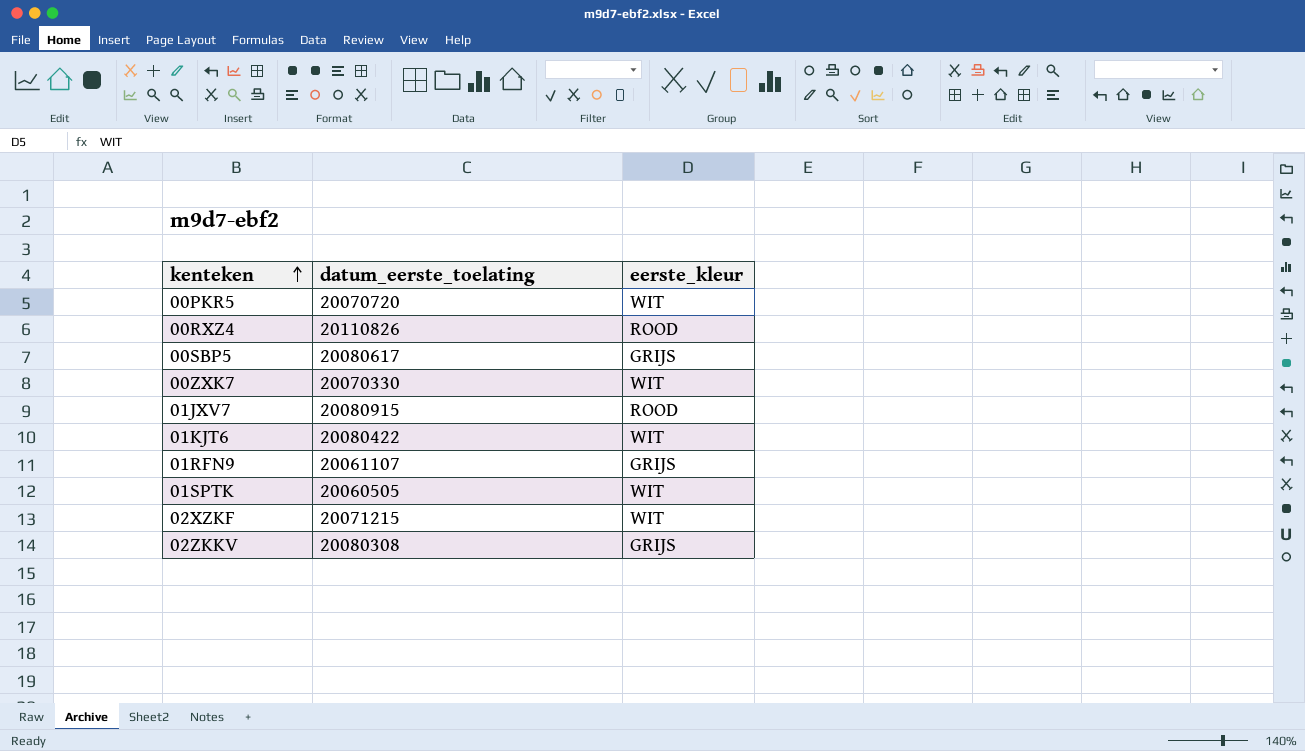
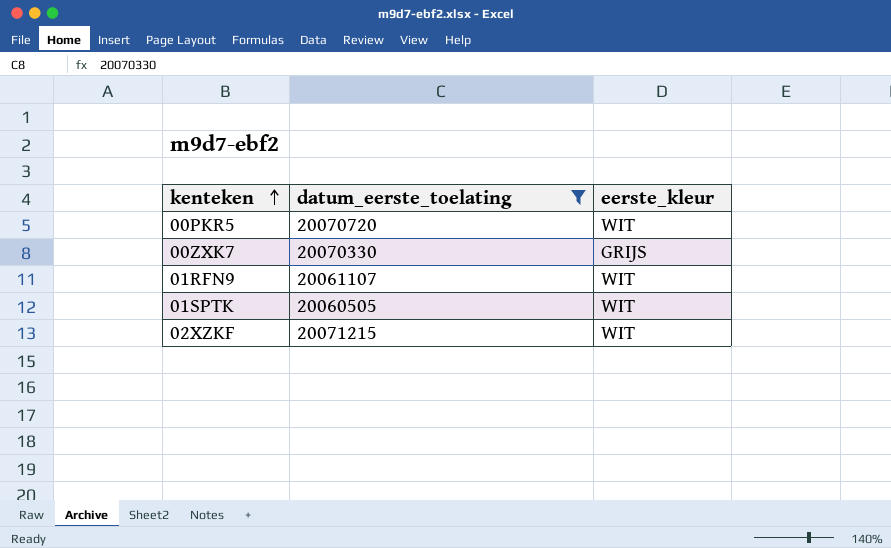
filter: none -> datum_eerste_toelating <= 20071215
00ZXK7 | eerste_kleur: WIT -> GRIJS
01RFN9 | eerste_kleur: GRIJS -> WIT

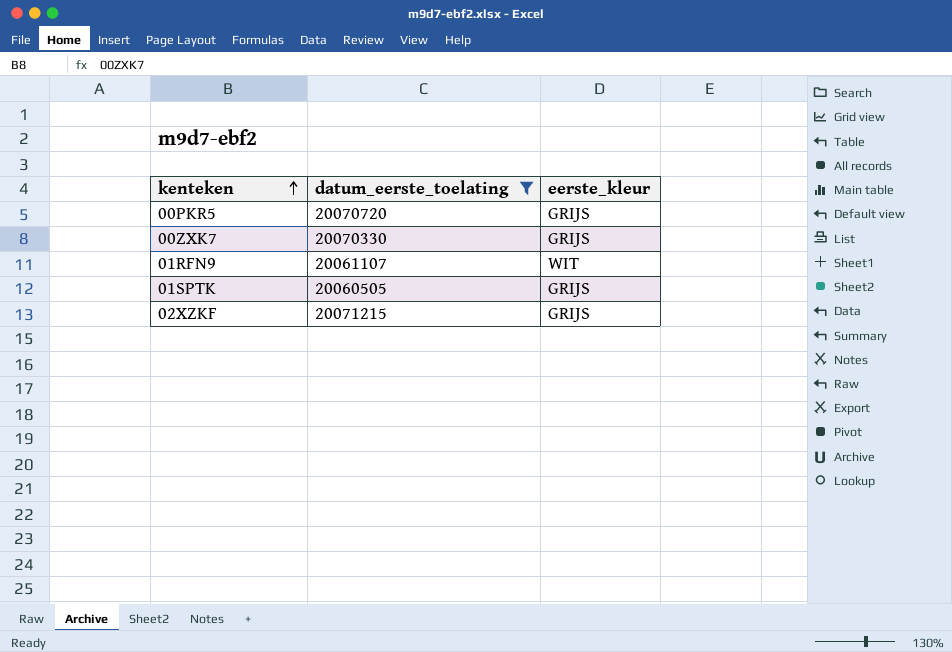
00PKR5 | eerste_kleur: WIT -> GRIJS
01SPTK | eerste_kleur: WIT -> GRIJS
02XZKF | eerste_kleur: WIT -> GRIJS

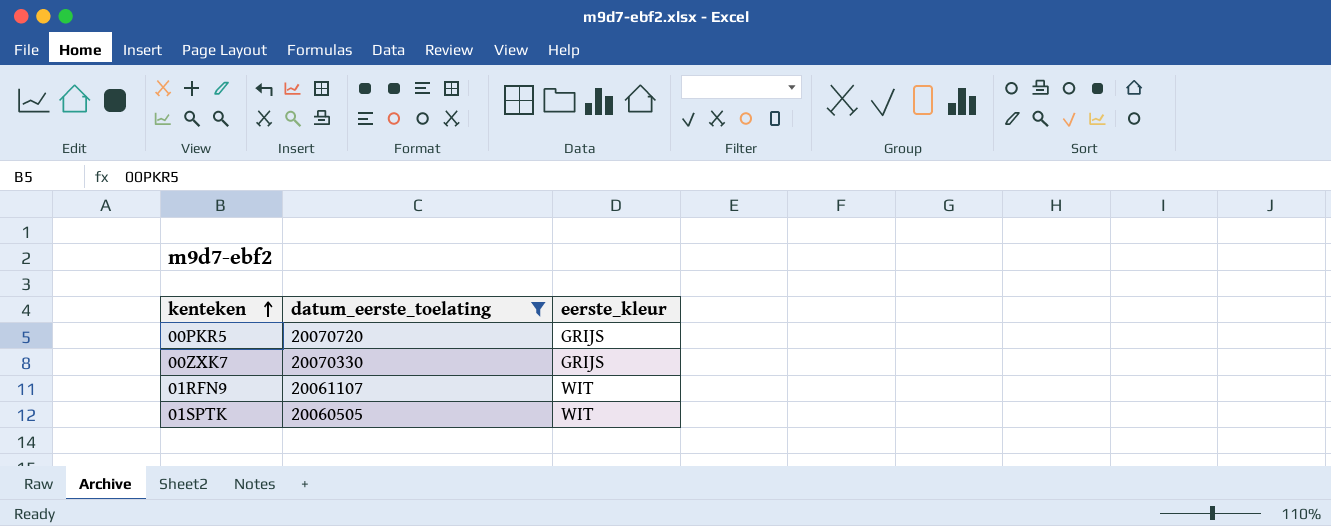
row 02XZKF: 20071215 | GRIJS -> none
01SPTK | eerste_kleur: GRIJS -> WIT

